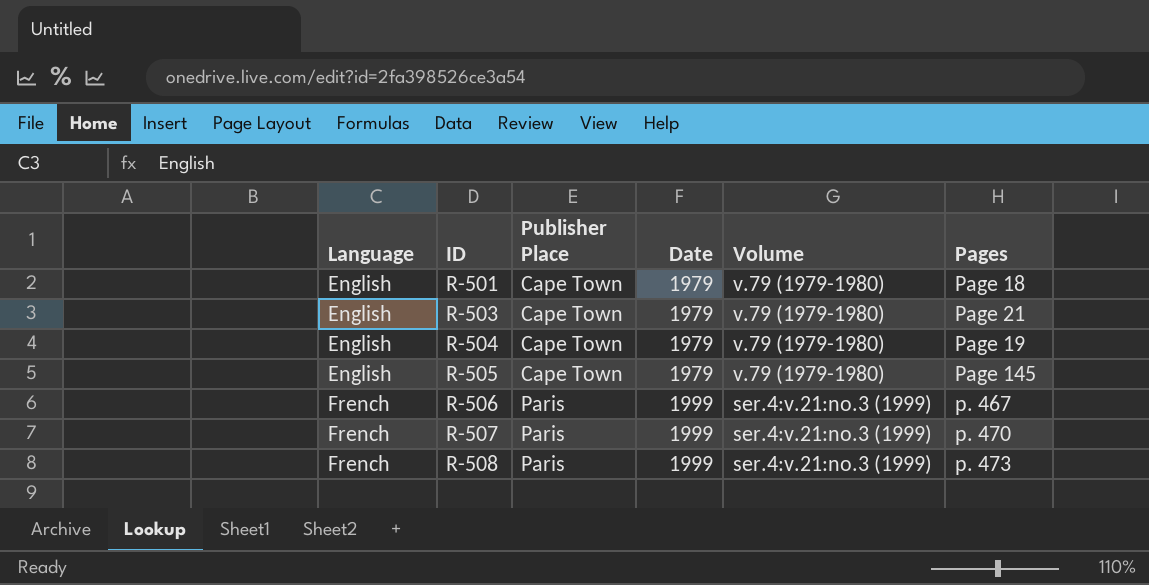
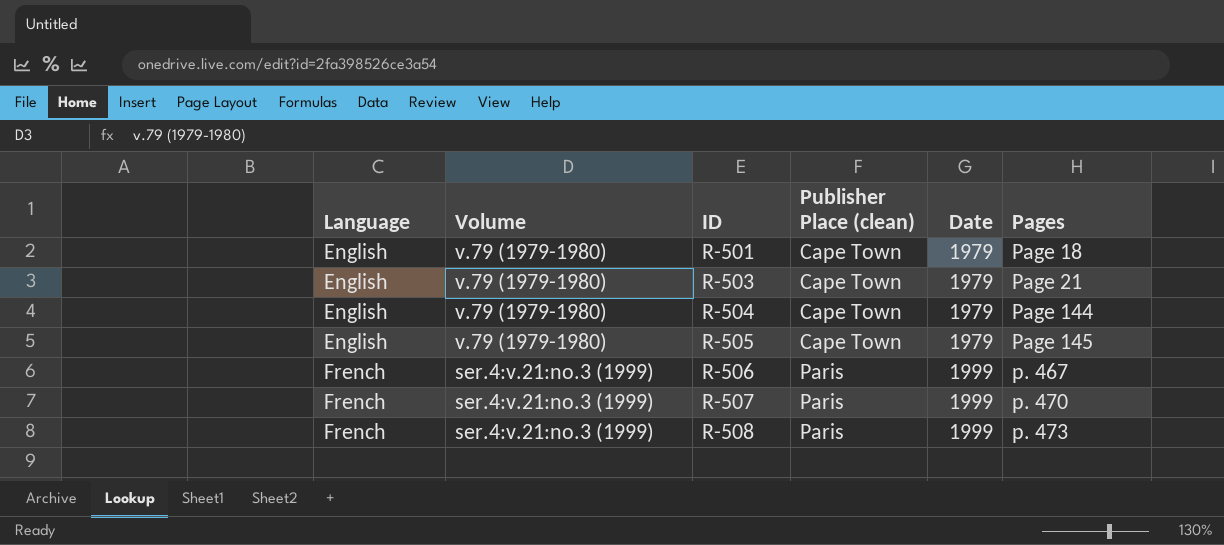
column Volume | position: 5 -> 2
column name: Publisher Place -> Publisher Place (clean)
R-504 | Pages: Page 19 -> Page 144

